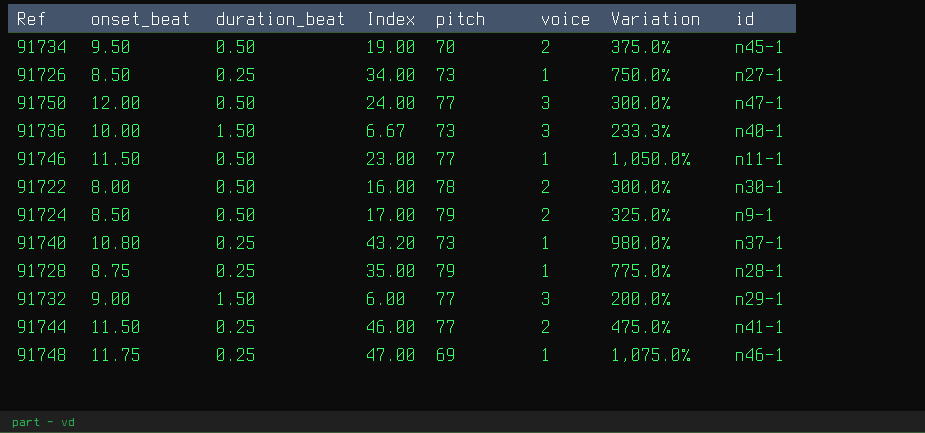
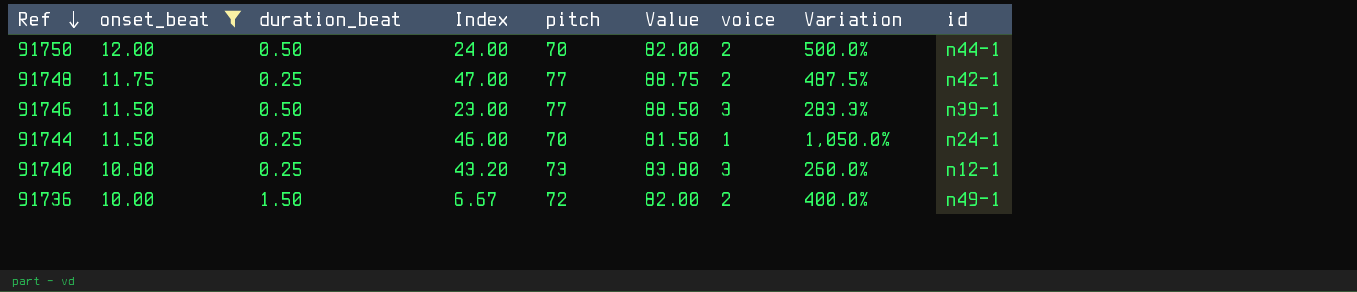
filter: none -> onset_beat >= 10.00
row order: none -> Ref descending
column Value | formula: none -> [onset_beat] + [pitch]
91750 | pitch: 77 -> 70
91750 | voice: 3 -> 2
91750 | Variation: 300.0% -> 500.0%
91750 | id: n47-1 -> n44-1
91748 | pitch: 69 -> 77
91748 | voice: 1 -> 2
91748 | Variation: 1,075.0% -> 487.5%
91748 | id: n46-1 -> n42-1
91746 | voice: 1 -> 3
91746 | Variation: 1,050.0% -> 283.3%
91746 | id: n11-1 -> n39-1
91744 | pitch: 77 -> 70
91744 | voice: 2 -> 1
91744 | Variation: 475.0% -> 1,050.0%
91744 | id: n41-1 -> n24-1
91740 | voice: 1 -> 3
91740 | Variation: 980.0% -> 260.0%
91740 | id: n37-1 -> n12-1
91736 | pitch: 73 -> 72
91736 | voice: 3 -> 2
91736 | Variation: 233.3% -> 400.0%
91736 | id: n40-1 -> n49-1

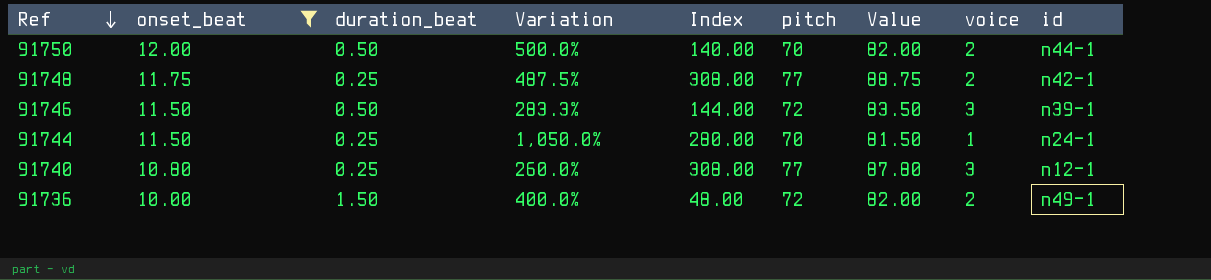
column Variation | position: 8 -> 4
column Index | formula: [onset_beat] / [duration_beat] -> [pitch] / [duration_beat]
91746 | pitch: 77 -> 72
91746 | Value: 88.50 -> 83.50
91740 | pitch: 73 -> 77
91740 | Value: 83.80 -> 87.80

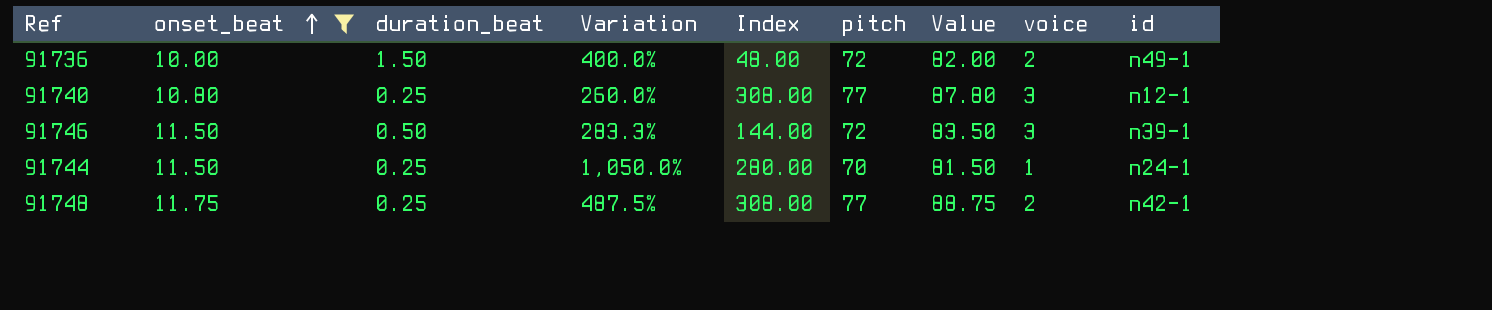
row order: Ref descending -> onset_beat ascending
row 91750: 12.00 | 0.50 | 500.0% | 140.00 | 70 | 82.00 | 2 | n44-1 -> none

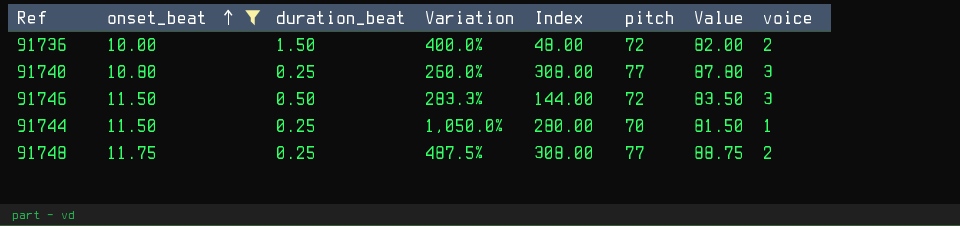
column id | position: 9 -> none

